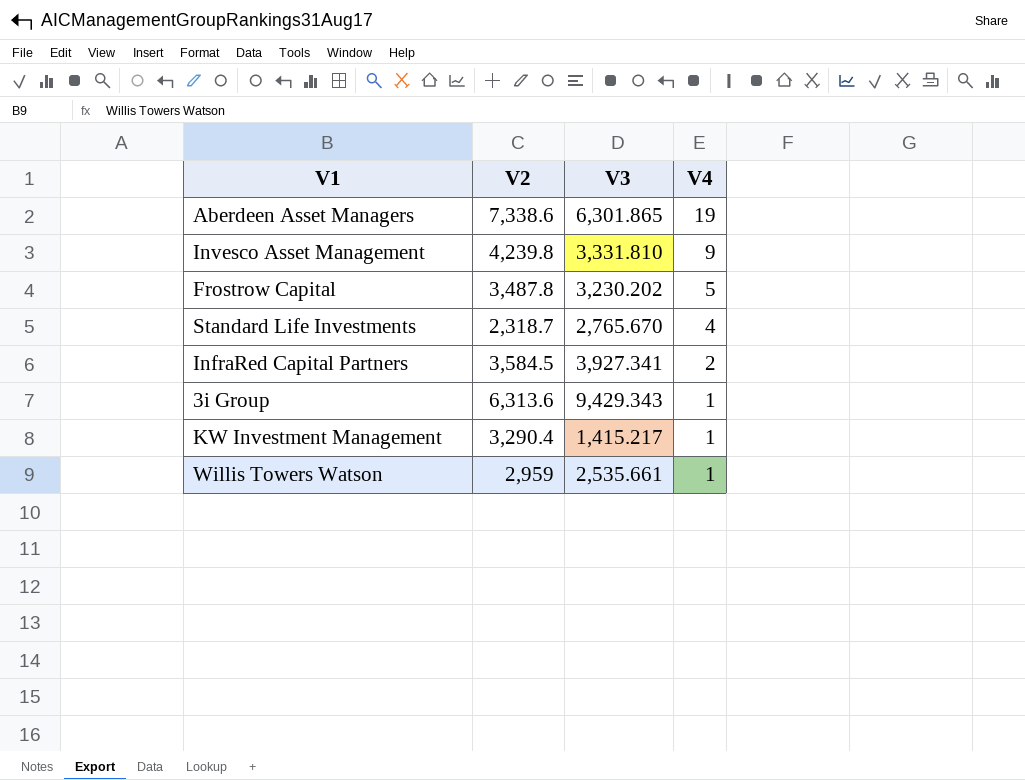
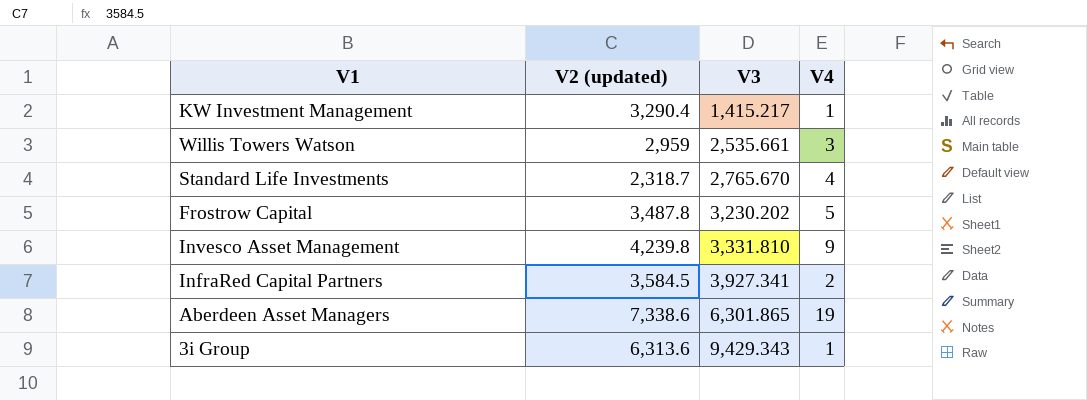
row order: V4 descending -> V3 ascending
column name: V2 -> V2 (updated)
Willis Towers Watson | V4: 1 -> 3

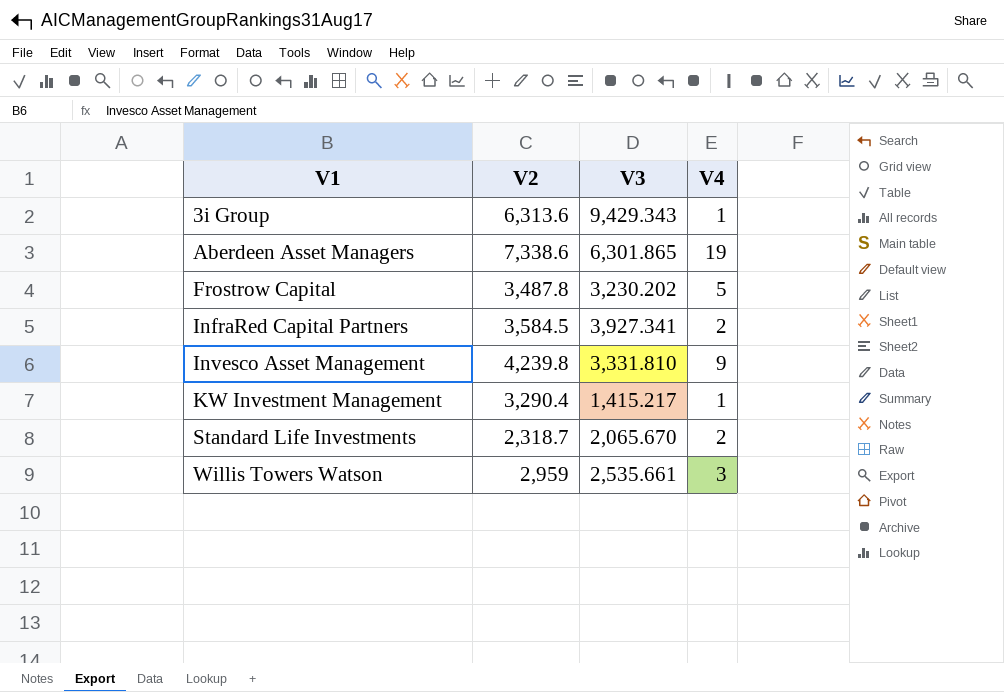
row order: V3 ascending -> V1 ascending
column name: V2 (updated) -> V2
Standard Life Investments | V3: 2,765.670 -> 2,065.670
Standard Life Investments | V4: 4 -> 2

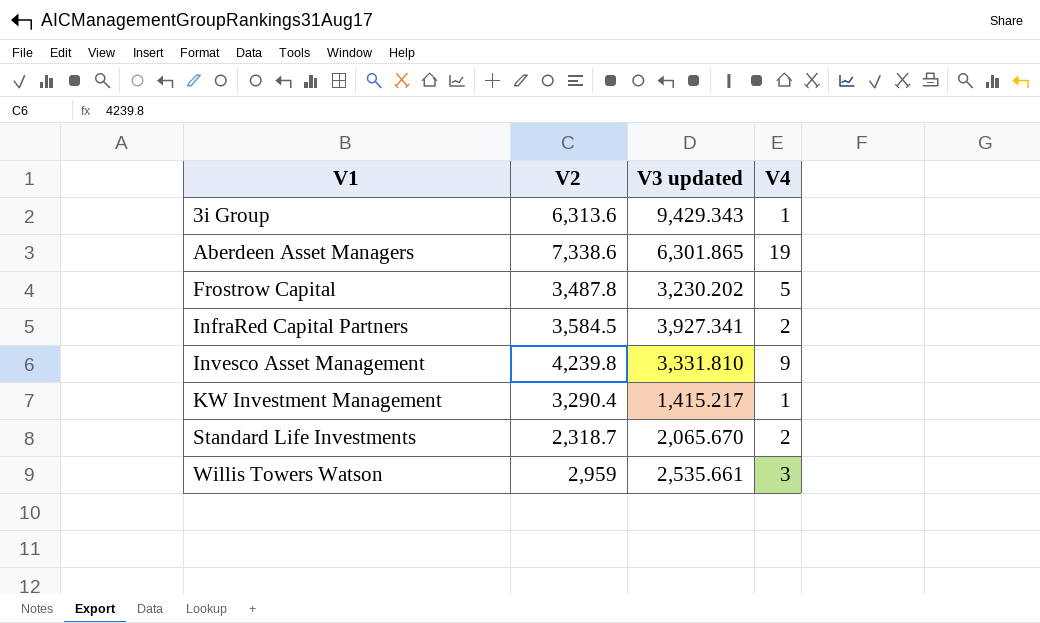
column name: V3 -> V3 updated

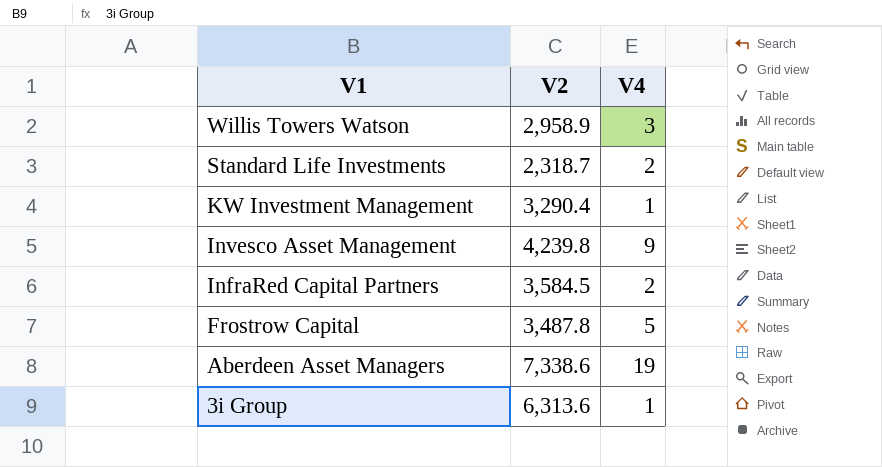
row order: V1 ascending -> V1 descending
column V3 updated | position: 3 -> none
Willis Towers Watson | V2: 2,959 -> 2,958.9

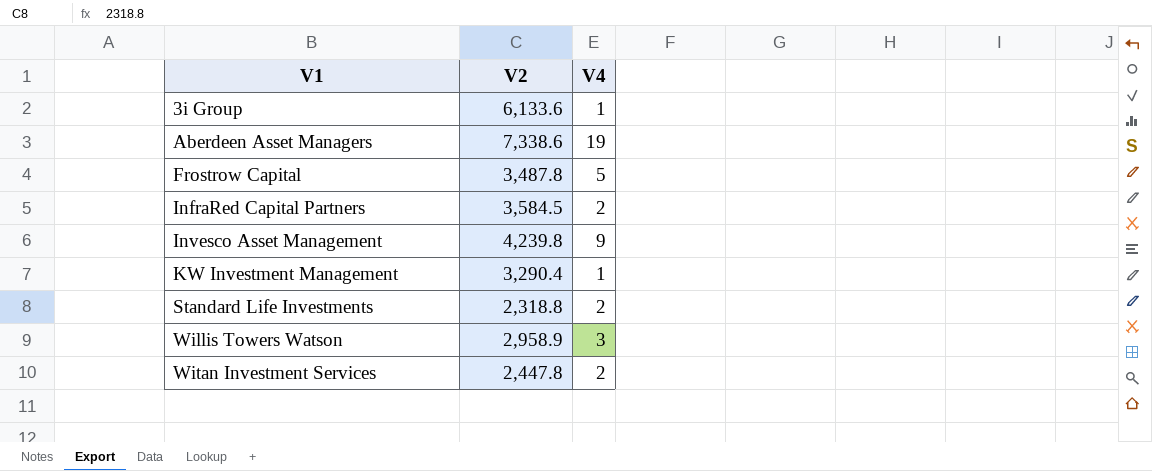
row order: V1 descending -> V1 ascending
3i Group | V2: 6,313.6 -> 6,133.6
Standard Life Investments | V2: 2,318.7 -> 2,318.8
row Witan Investment Services: none -> 2,447.8 | 2

